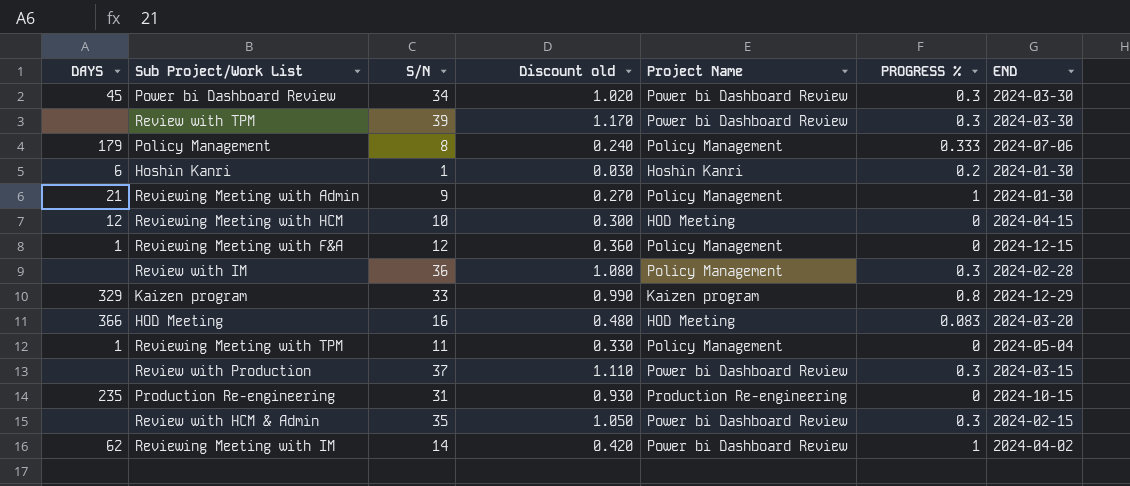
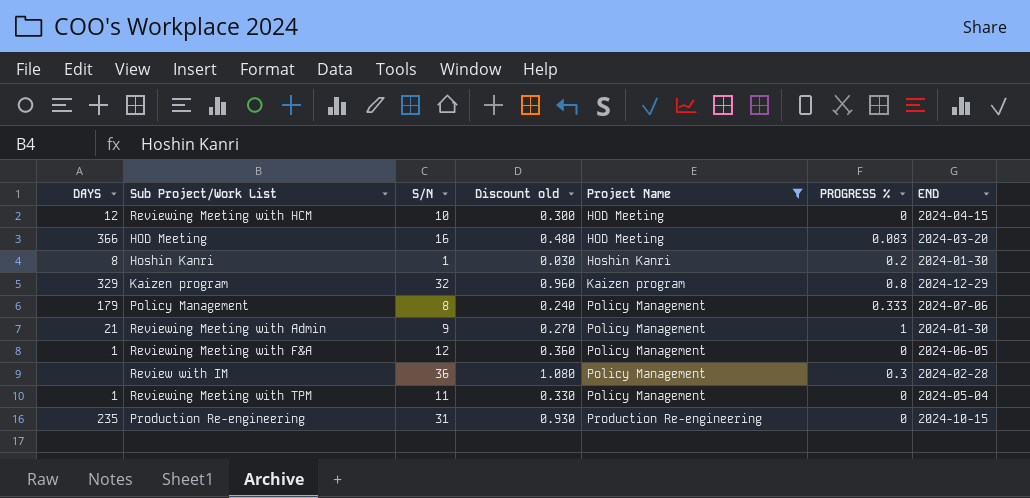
filter: none -> Project Name != Power bi Dashboard Review
row order: none -> Project Name ascending
Hoshin Kanri | DAYS: 6 -> 8
Kaizen program | S/N: 33 -> 32
Kaizen program | Discount old: 0.990 -> 0.960
Reviewing Meeting with F&A | END: 2024-12-15 -> 2024-06-05

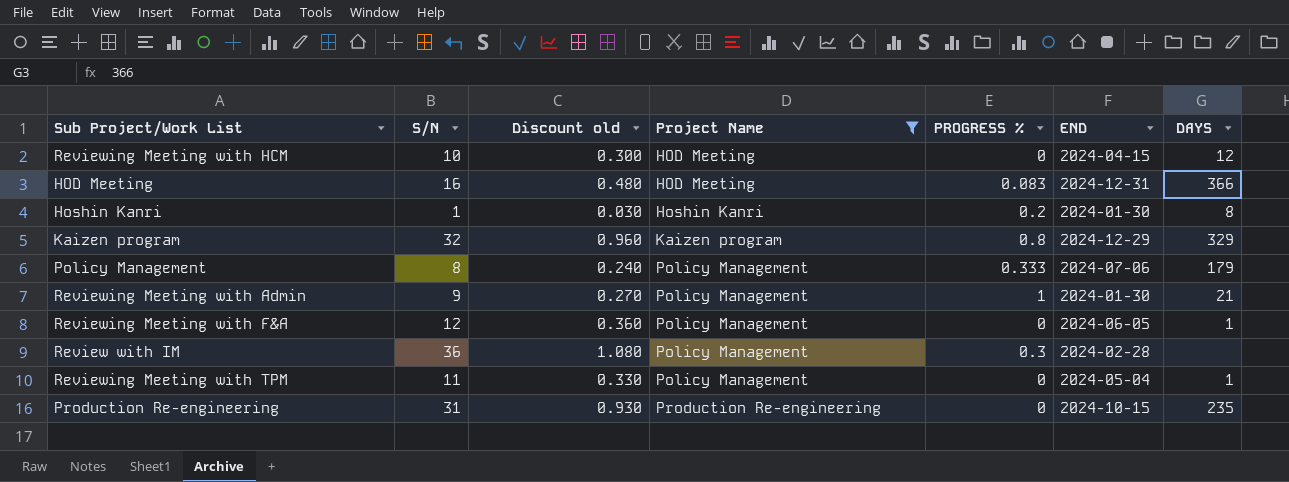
column DAYS | position: 1 -> 7
HOD Meeting | END: 2024-03-20 -> 2024-12-31

